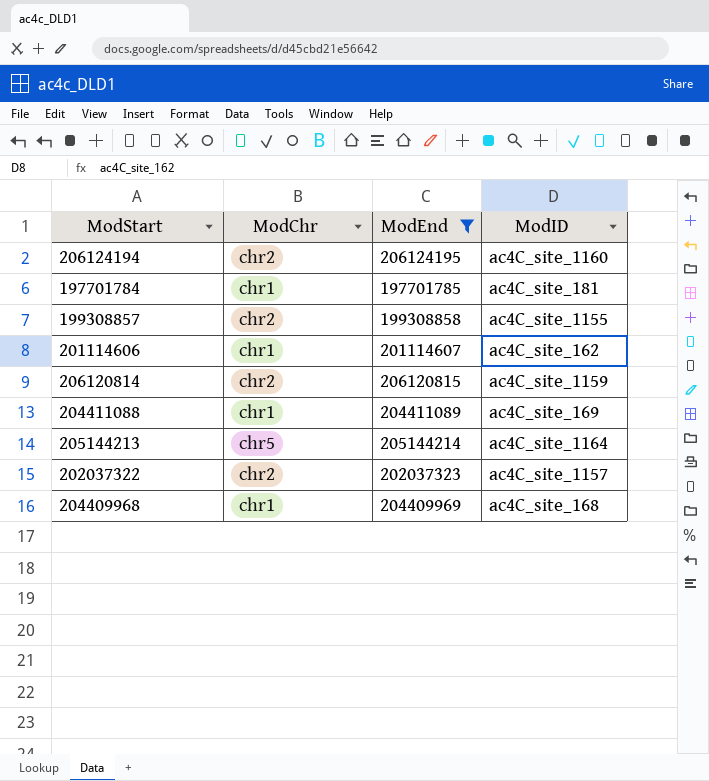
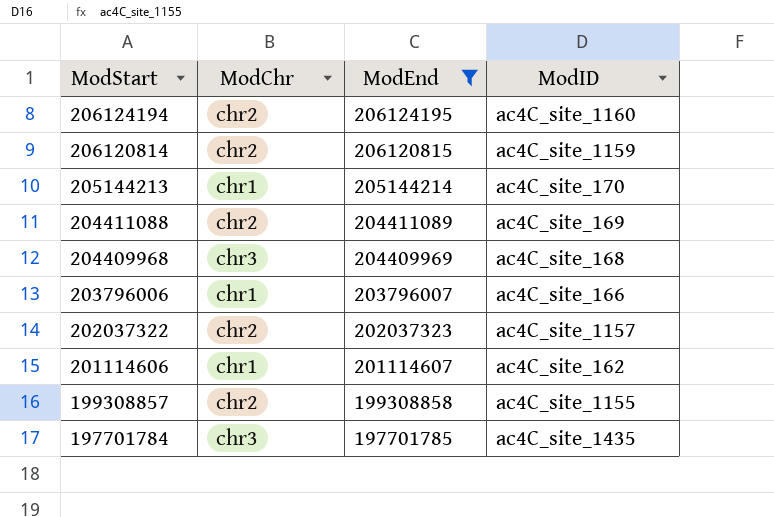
row order: none -> ModStart descending
205144213 | ModChr: chr5 -> chr1
205144213 | ModID: ac4C_site_1164 -> ac4C_site_170
204411088 | ModChr: chr1 -> chr2
204409968 | ModChr: chr1 -> chr3
row 203796006: none -> chr1 | 203796007 | ac4C_site_166
197701784 | ModChr: chr1 -> chr3
197701784 | ModID: ac4C_site_181 -> ac4C_site_1435

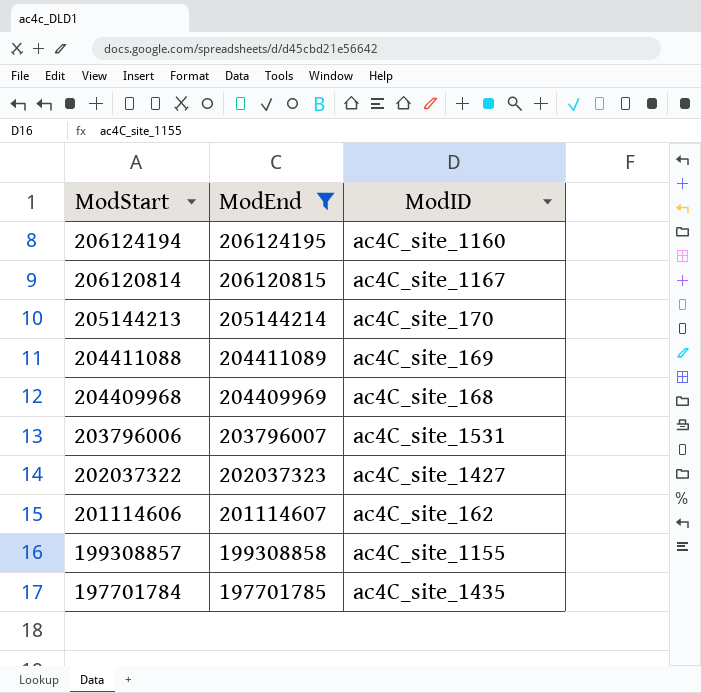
column ModChr | position: 2 -> none
206120814 | ModID: ac4C_site_1159 -> ac4C_site_1167
203796006 | ModID: ac4C_site_166 -> ac4C_site_1531
202037322 | ModID: ac4C_site_1157 -> ac4C_site_1427

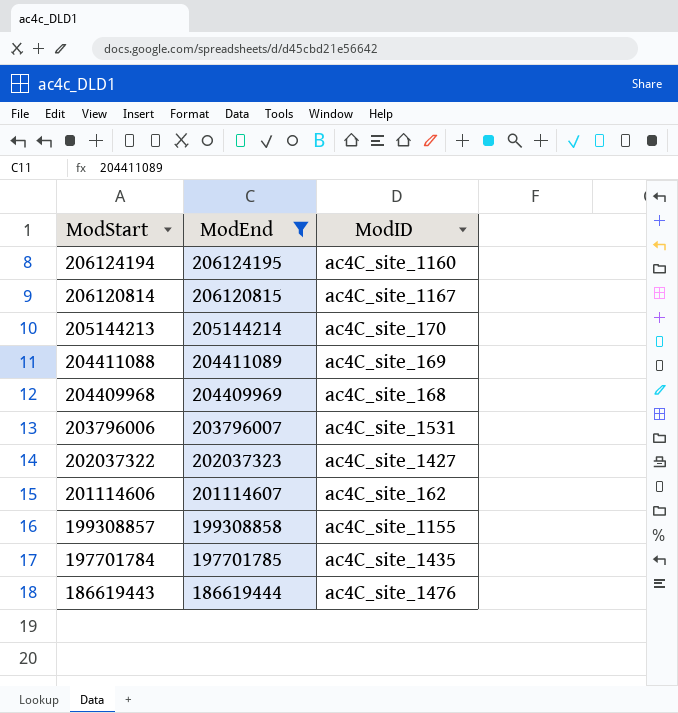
row 186619443: none -> 186619444 | ac4C_site_1476

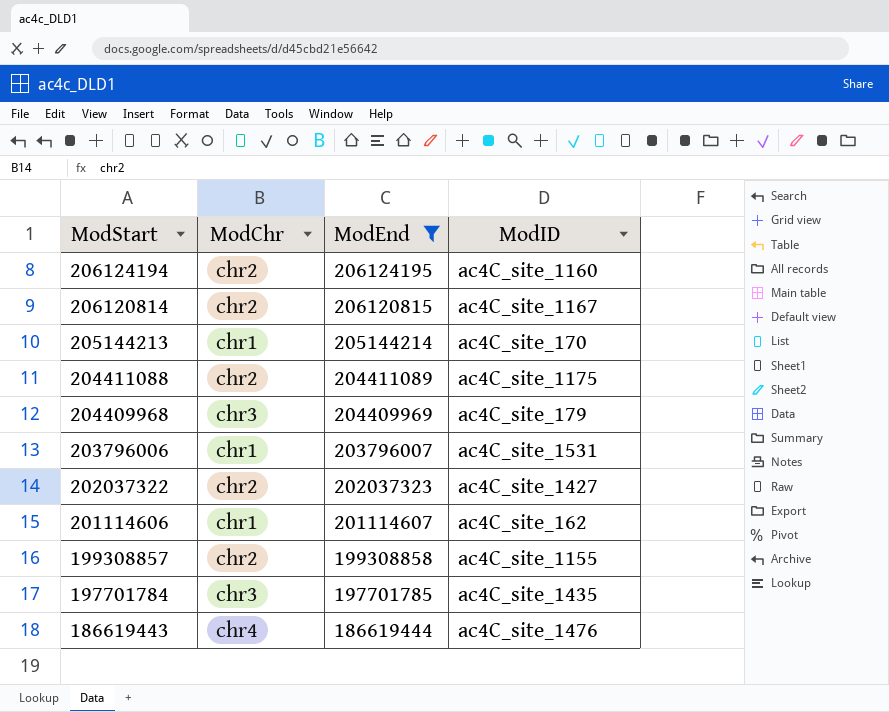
column ModChr | position: none -> 2
204411088 | ModID: ac4C_site_169 -> ac4C_site_1175
204409968 | ModID: ac4C_site_168 -> ac4C_site_179

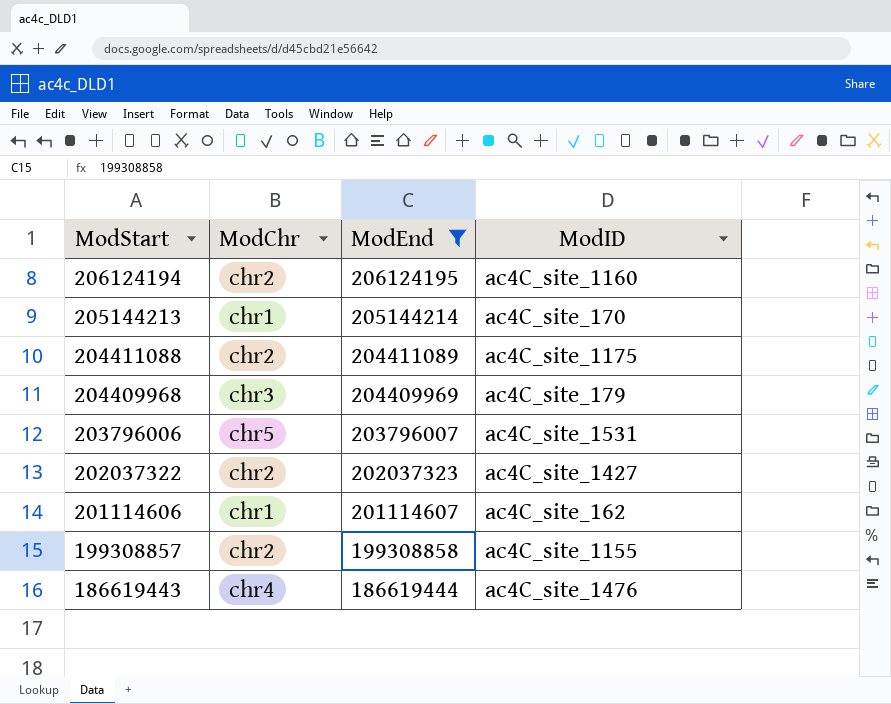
row 206120814: chr2 | 206120815 | ac4C_site_1167 -> none
row 197701784: chr3 | 197701785 | ac4C_site_1435 -> none
203796006 | ModChr: chr1 -> chr5

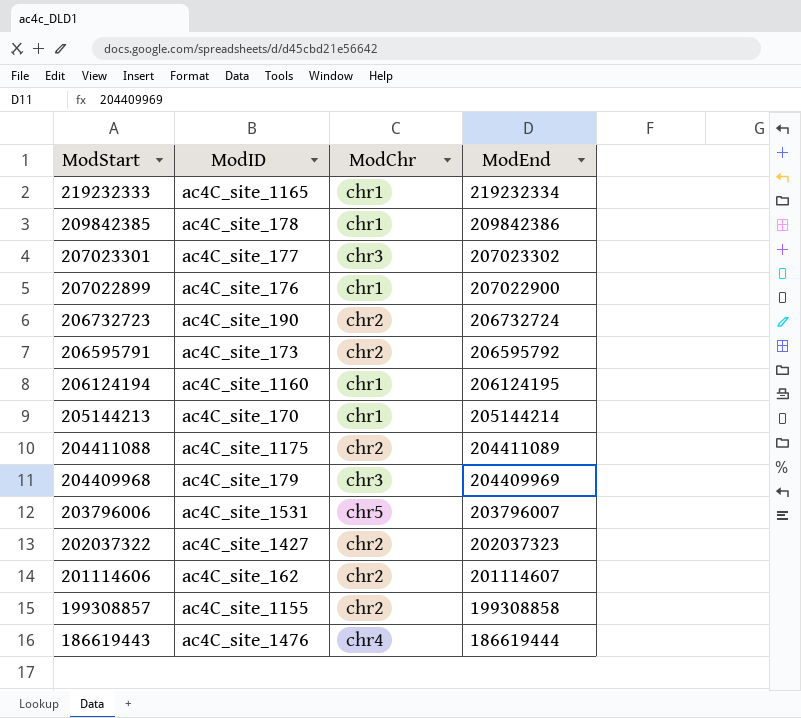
filter: ModEnd <= 206124195 -> none
column ModID | position: 4 -> 2
206124194 | ModChr: chr2 -> chr1
201114606 | ModChr: chr1 -> chr2

